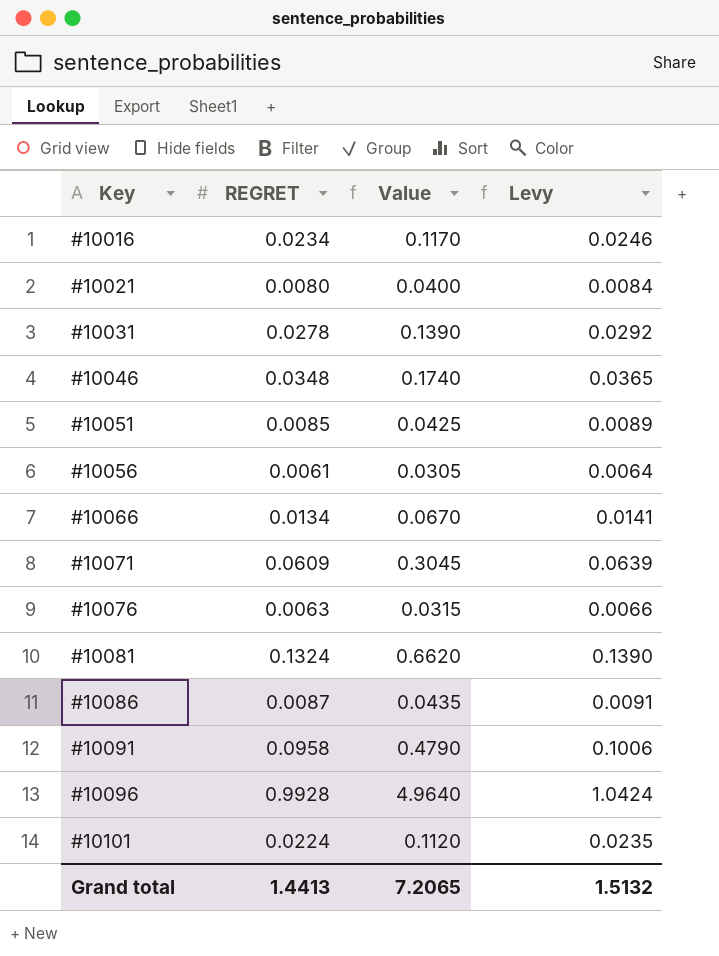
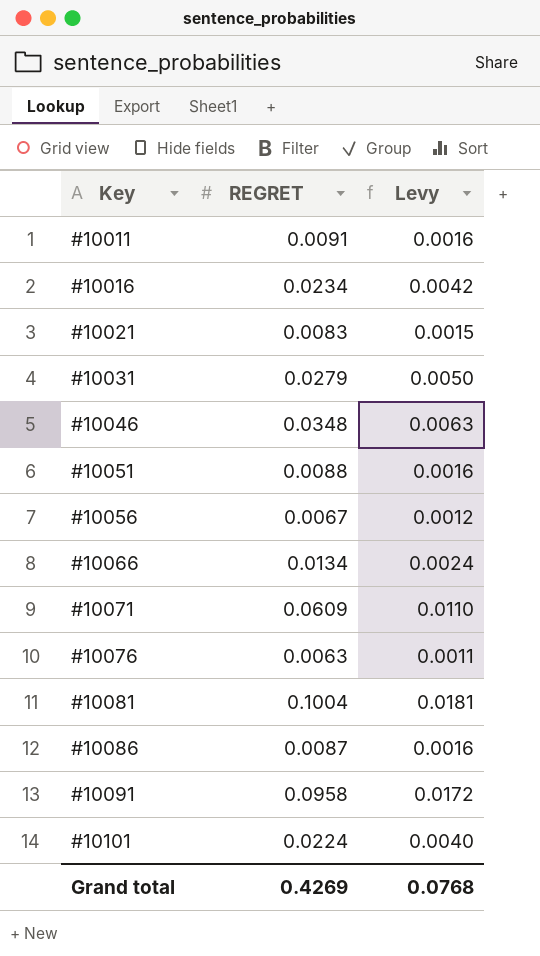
column Value | formula: [REGRET] * 5 -> none
column Levy | formula: [REGRET] * 1.05 -> [REGRET] * 0.18
row #10096: 0.9928 | 4.9640 | 1.0424 -> none
row #10011: none -> 0.0091 | 0.0016
#10021 | REGRET: 0.0080 -> 0.0083
#10031 | REGRET: 0.0278 -> 0.0279
#10051 | REGRET: 0.0085 -> 0.0088
#10056 | REGRET: 0.0061 -> 0.0067
#10081 | REGRET: 0.1324 -> 0.1004
Grand total | REGRET: 1.4413 -> 0.4269
Grand total | Levy: 1.5132 -> 0.0768

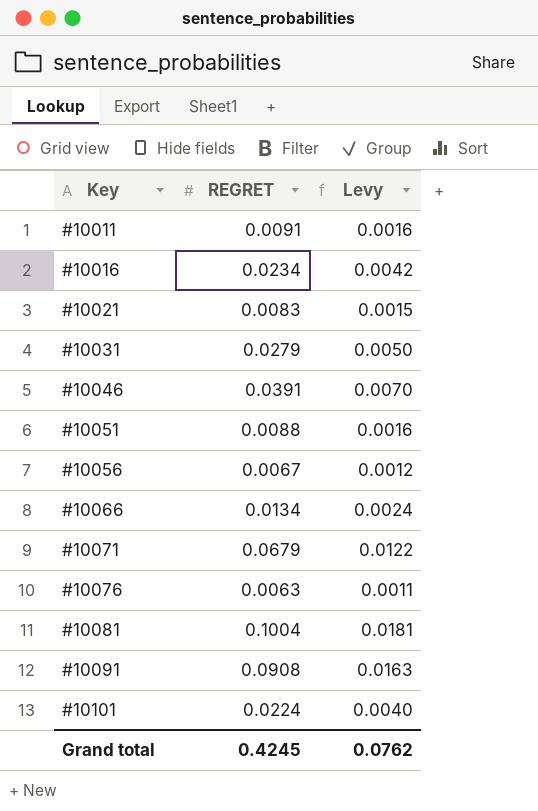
row #10086: 0.0087 | 0.0016 -> none
#10046 | REGRET: 0.0348 -> 0.0391
#10046 | Levy: 0.0063 -> 0.0070
#10071 | REGRET: 0.0609 -> 0.0679
#10071 | Levy: 0.0110 -> 0.0122
#10091 | REGRET: 0.0958 -> 0.0908
#10091 | Levy: 0.0172 -> 0.0163
Grand total | REGRET: 0.4269 -> 0.4245
Grand total | Levy: 0.0768 -> 0.0762

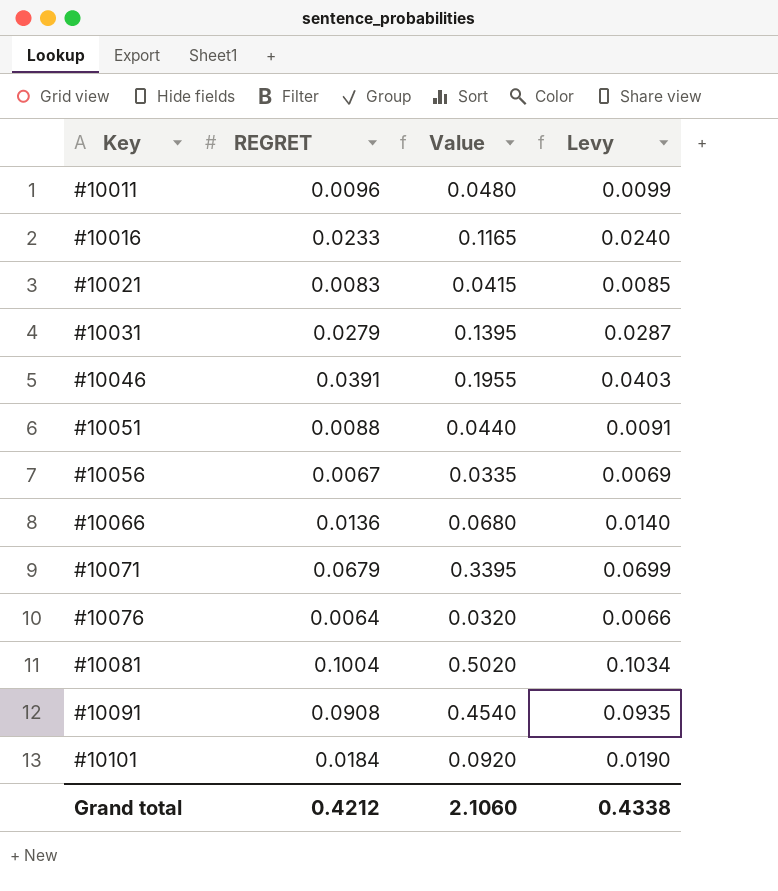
column Value | formula: none -> [REGRET] * 5
column Levy | formula: [REGRET] * 0.18 -> [REGRET] * 1.03
#10011 | REGRET: 0.0091 -> 0.0096
#10016 | REGRET: 0.0234 -> 0.0233
#10066 | REGRET: 0.0134 -> 0.0136
#10076 | REGRET: 0.0063 -> 0.0064
#10101 | REGRET: 0.0224 -> 0.0184
Grand total | REGRET: 0.4245 -> 0.4212
Grand total | Levy: 0.0762 -> 0.4338

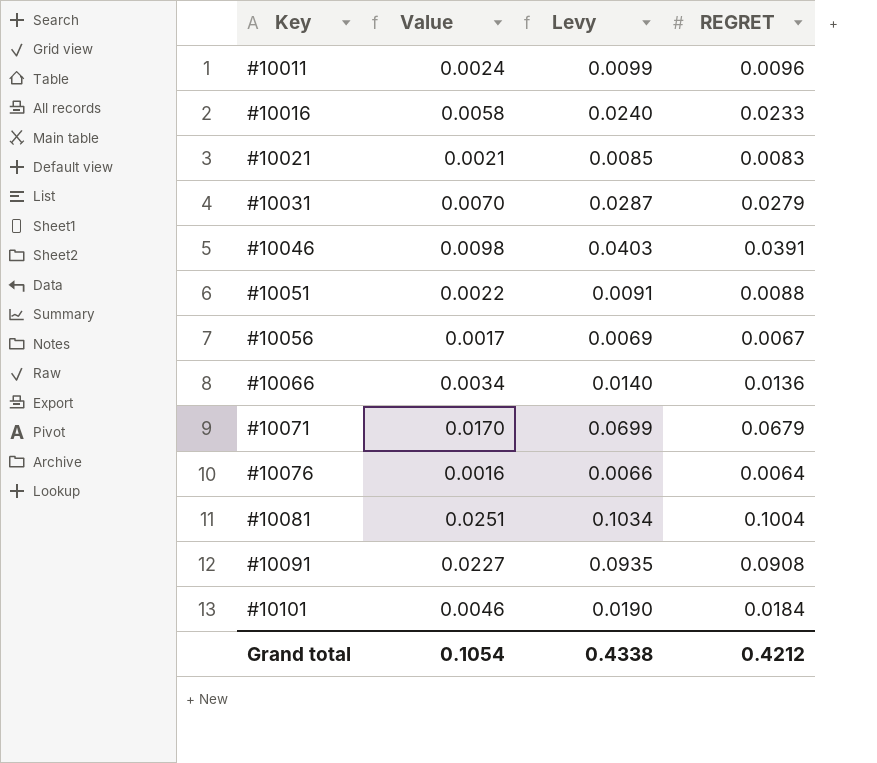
column Value | formula: [REGRET] * 5 -> [REGRET] * 0.25
column REGRET | position: 2 -> 4
Grand total | Value: 2.1060 -> 0.1054

